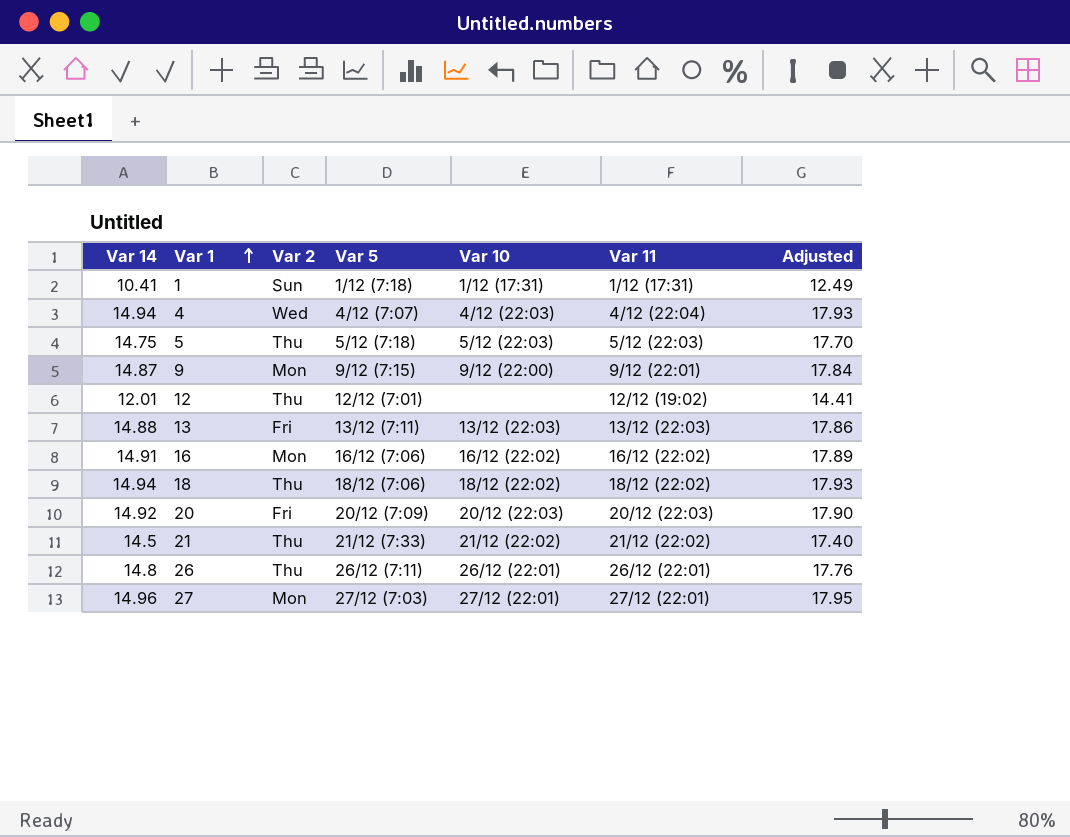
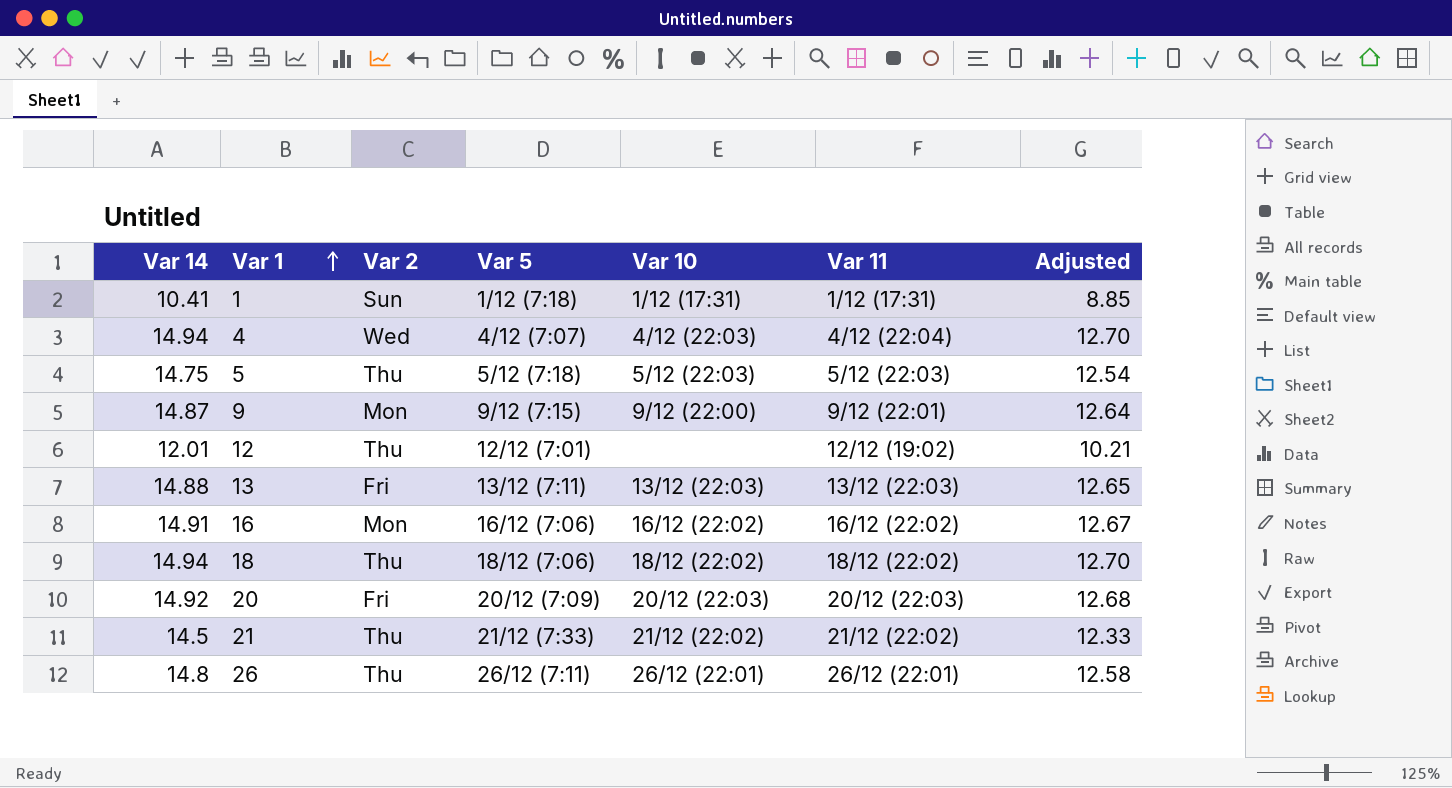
column Adjusted | formula: [Var 14] * 1.2 -> [Var 14] * 0.85
row 27: 14.96 | Mon | 27/12 (7:03) | 27/12 (22:01) | 27/12 (22:01) | 17.95 -> none

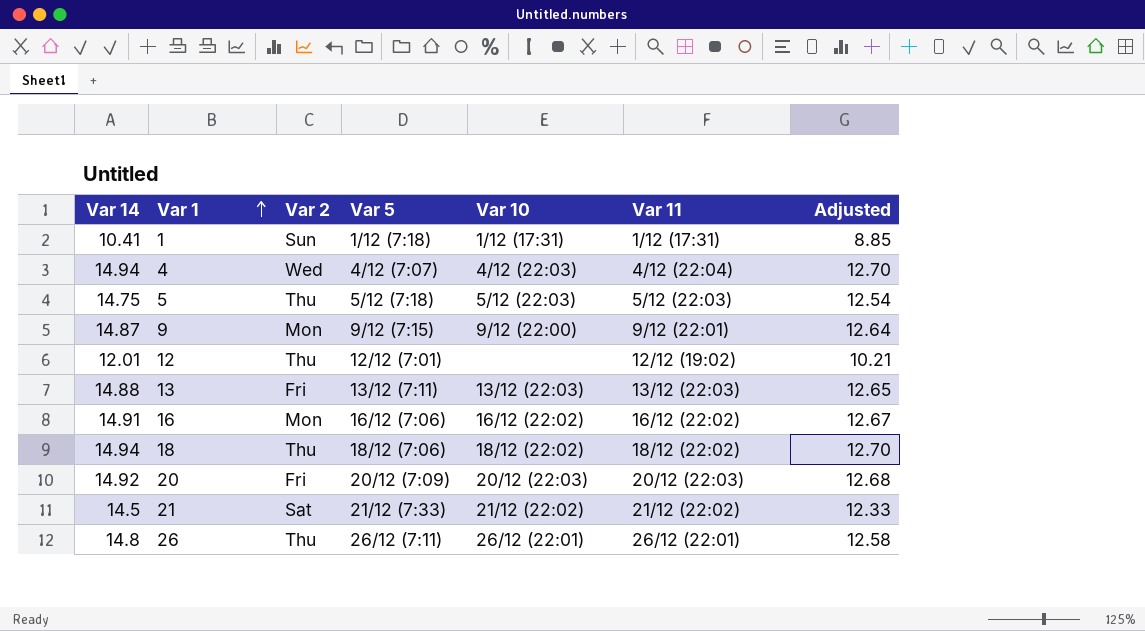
21 | Var 2: Thu -> Sat

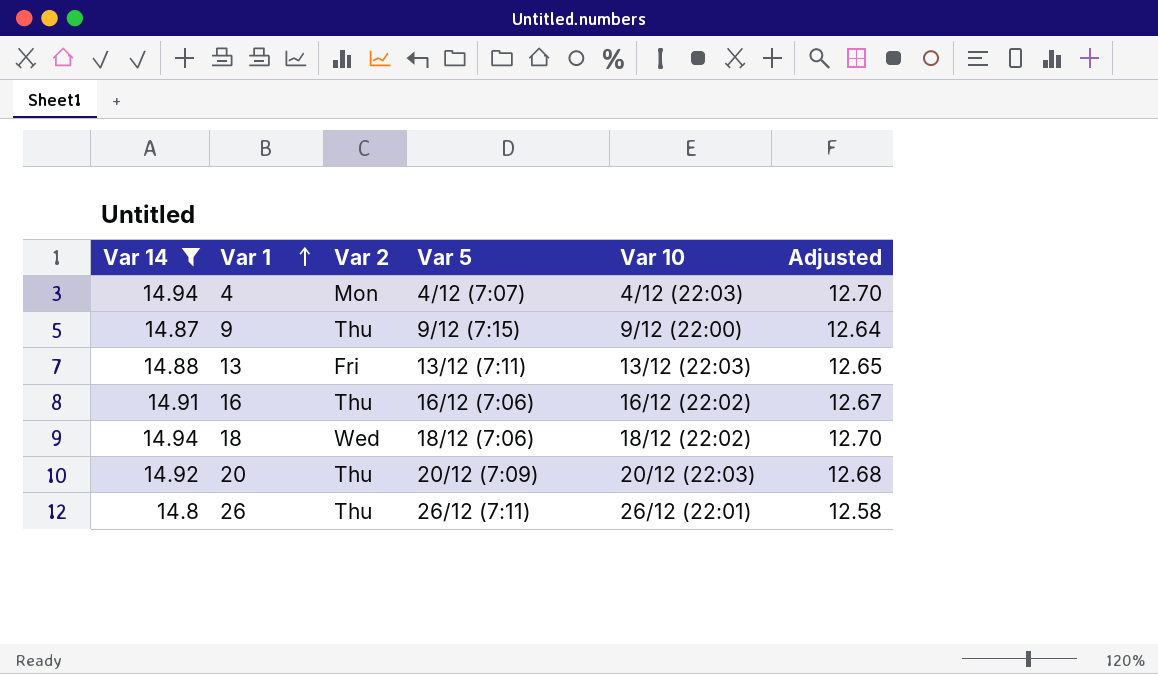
filter: none -> Var 14 >= 14.8
column Var 11 | position: 6 -> none
4 | Var 2: Wed -> Mon
9 | Var 2: Mon -> Thu
16 | Var 2: Mon -> Thu
18 | Var 2: Thu -> Wed
20 | Var 2: Fri -> Thu

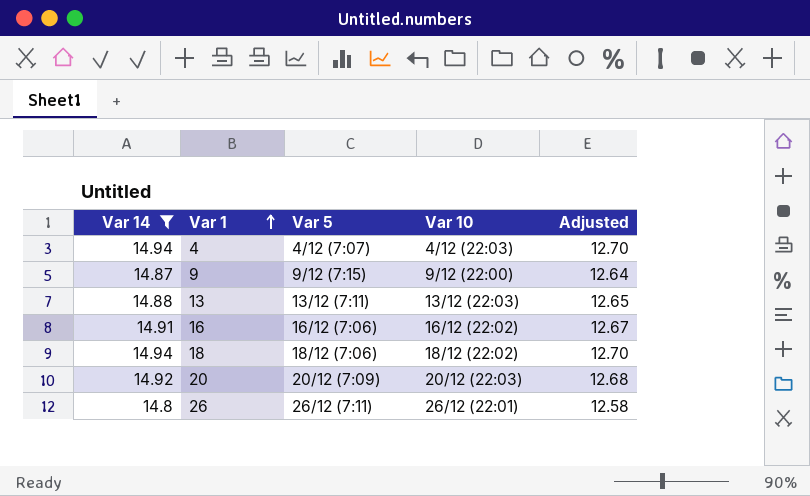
column Var 2 | position: 3 -> none

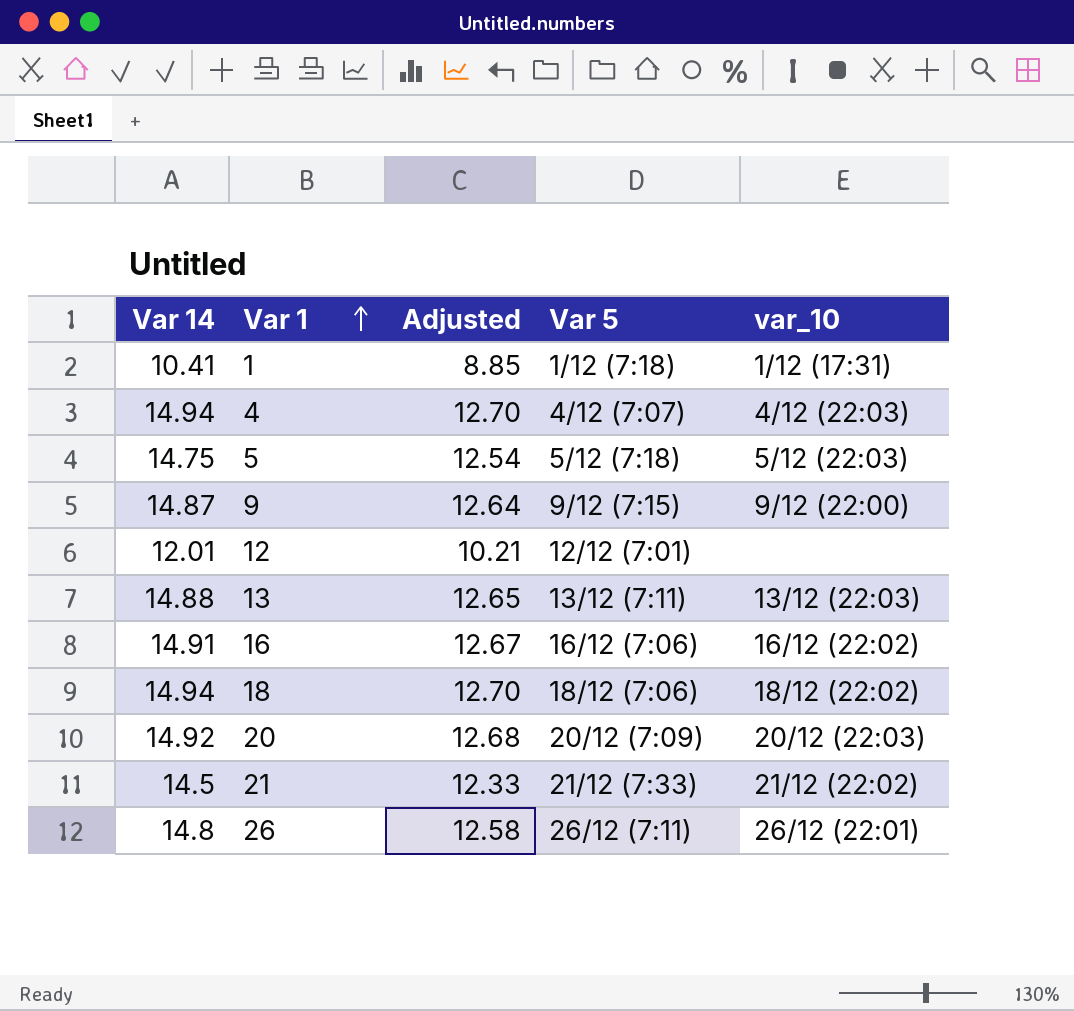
filter: Var 14 >= 14.8 -> none
column Adjusted | position: 5 -> 3
column name: Var 10 -> var_10

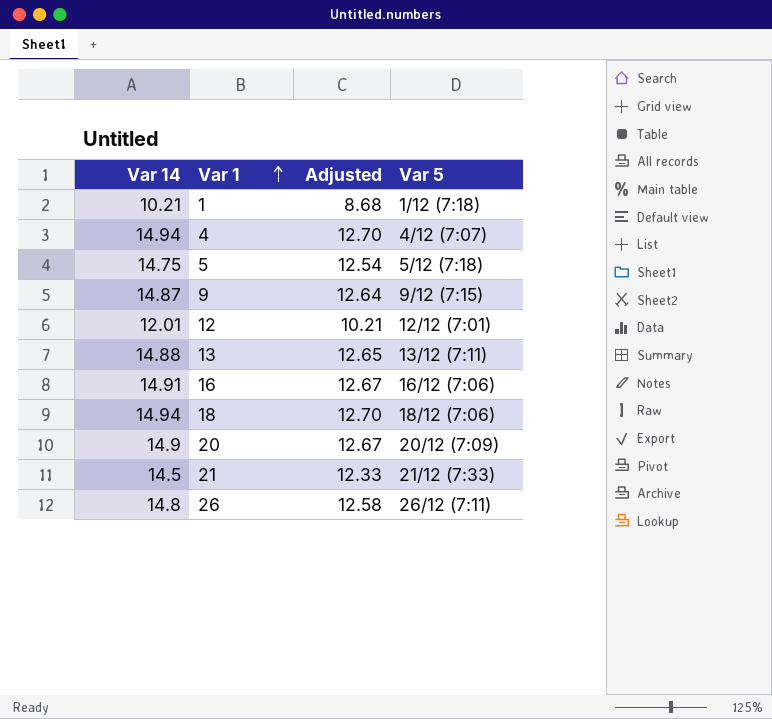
column var_10 | position: 5 -> none
1 | Var 14: 10.41 -> 10.21
1 | Adjusted: 8.85 -> 8.68
20 | Var 14: 14.92 -> 14.9
20 | Adjusted: 12.68 -> 12.67

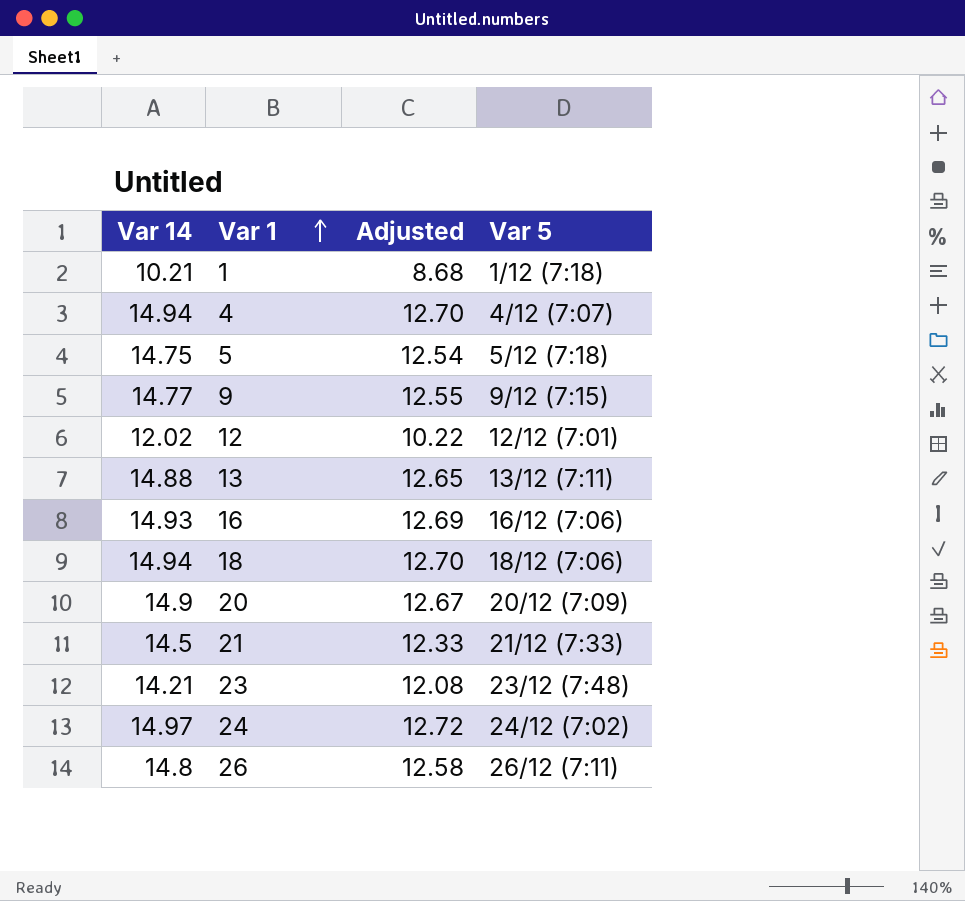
9 | Var 14: 14.87 -> 14.77
9 | Adjusted: 12.64 -> 12.55
12 | Var 14: 12.01 -> 12.02
12 | Adjusted: 10.21 -> 10.22
16 | Var 14: 14.91 -> 14.93
16 | Adjusted: 12.67 -> 12.69
row 23: none -> 14.21 | 12.08 | 23/12 (7:48)
row 24: none -> 14.97 | 12.72 | 24/12 (7:02)

